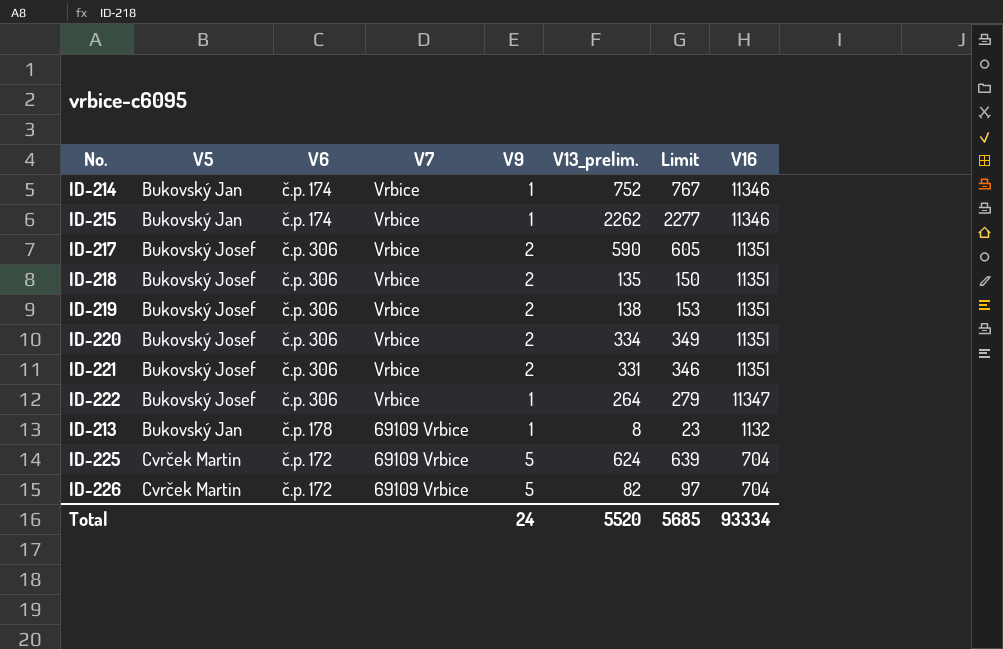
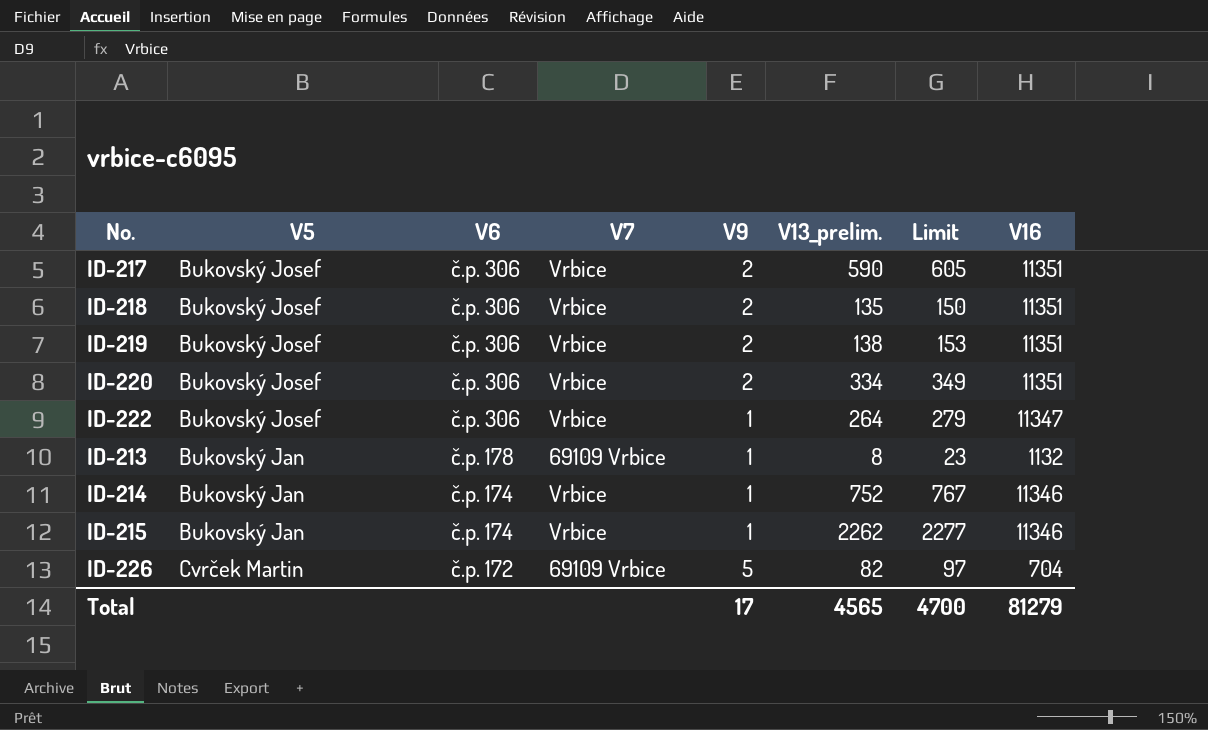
row order: V7 descending -> V6 descending
row ID-221: Bukovský Josef | č.p. 306 | Vrbice | 2 | 331 | 346 | 11351 -> none
row ID-225: Cvrček Martin | č.p. 172 | 69109 Vrbice | 5 | 624 | 639 | 704 -> none
Total | V9: 24 -> 17
Total | V13_prelim.: 5520 -> 4565
Total | Limit: 5685 -> 4700
Total | V16: 93334 -> 81279

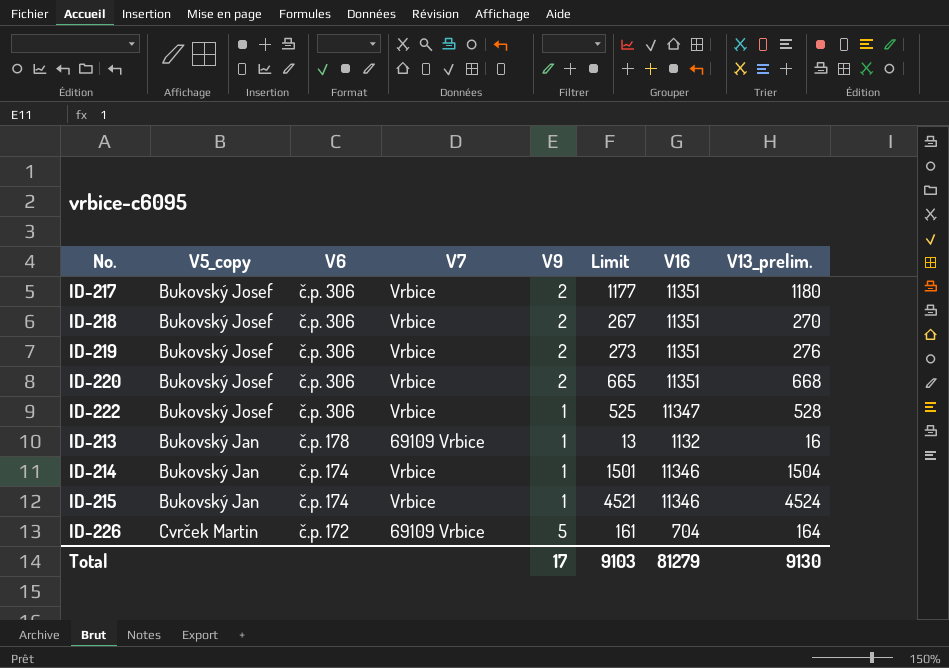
column name: V5 -> V5_copy
column Limit | formula: [V13_prelim.] + 15 -> [V13_prelim.] - 3
column V13_prelim. | position: 6 -> 8
ID-217 | V13_prelim.: 590 -> 1180
ID-218 | V13_prelim.: 135 -> 270
ID-219 | V13_prelim.: 138 -> 276
ID-220 | V13_prelim.: 334 -> 668
ID-222 | V13_prelim.: 264 -> 528
ID-213 | V13_prelim.: 8 -> 16
ID-214 | V13_prelim.: 752 -> 1504
ID-215 | V13_prelim.: 2262 -> 4524
ID-226 | V13_prelim.: 82 -> 164
Total | Limit: 4700 -> 9103
Total | V13_prelim.: 4565 -> 9130

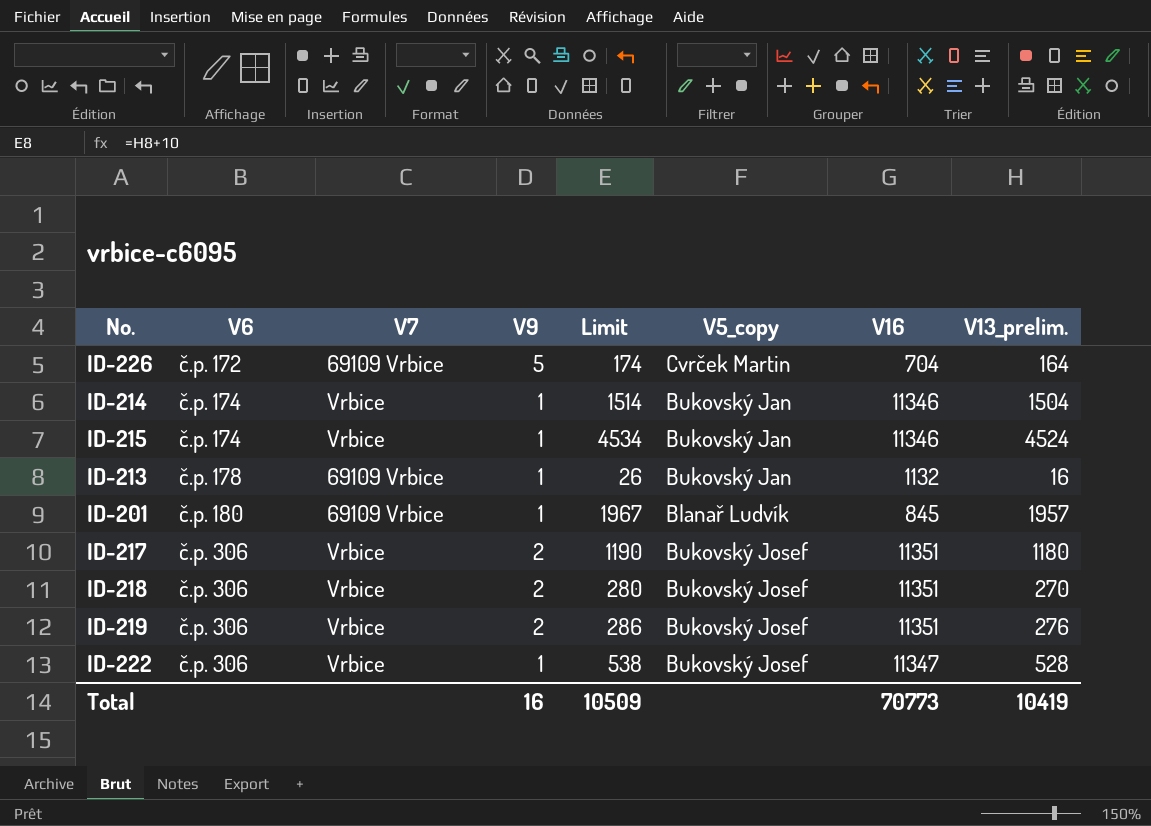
row order: V6 descending -> V6 ascending
column Limit | formula: [V13_prelim.] - 3 -> [V13_prelim.] + 10
column V5_copy | position: 2 -> 6
row ID-220: Bukovský Josef | č.p. 306 | Vrbice | 2 | 665 | 11351 | 668 -> none
row ID-201: none -> č.p. 180 | 69109 Vrbice | 1 | 1967 | Blanař Ludvík | 845 | 1957
Total | V9: 17 -> 16
Total | Limit: 9103 -> 10509
Total | V16: 81279 -> 70773
Total | V13_prelim.: 9130 -> 10419

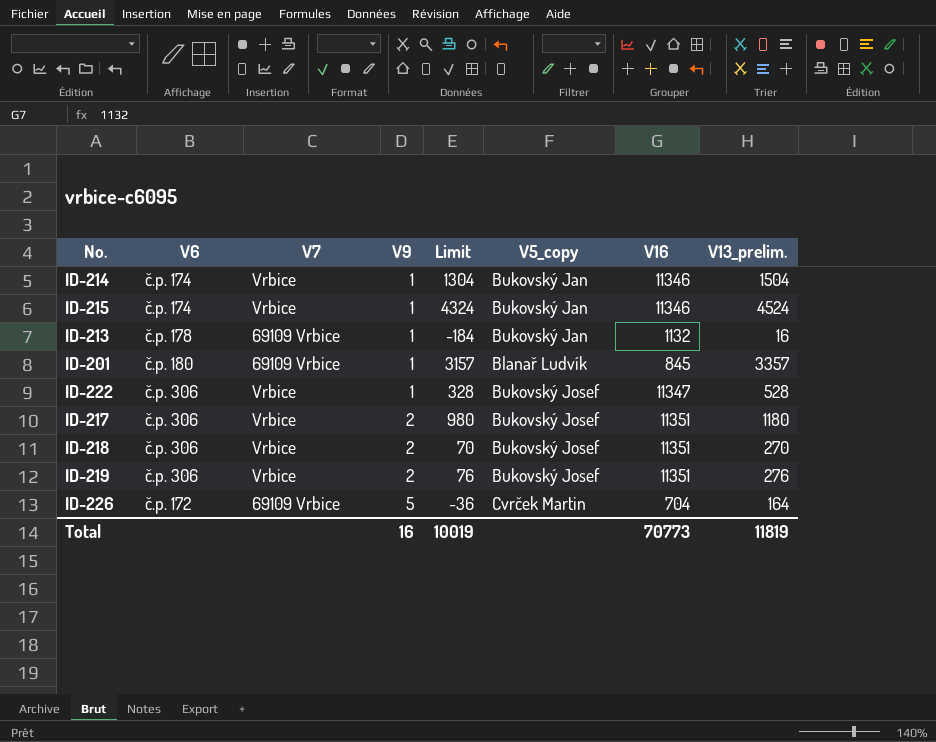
row order: V6 ascending -> V9 ascending
column Limit | formula: [V13_prelim.] + 10 -> [V13_prelim.] - 200
ID-201 | V13_prelim.: 1957 -> 3357
Total | Limit: 10509 -> 10019
Total | V13_prelim.: 10419 -> 11819

